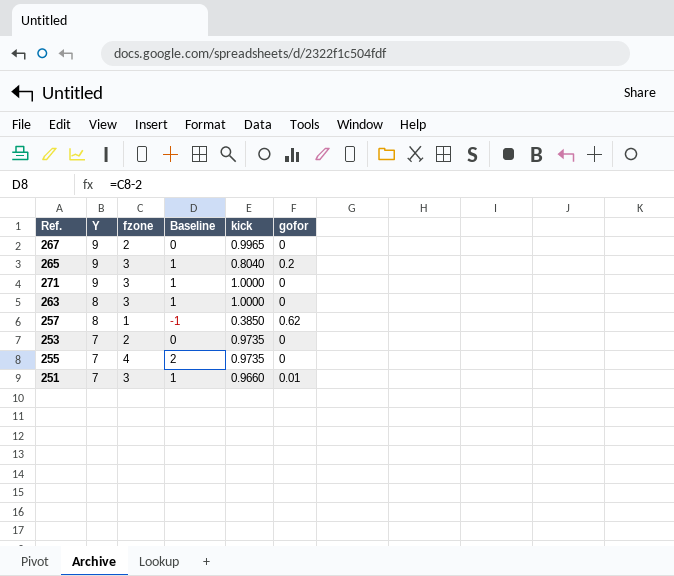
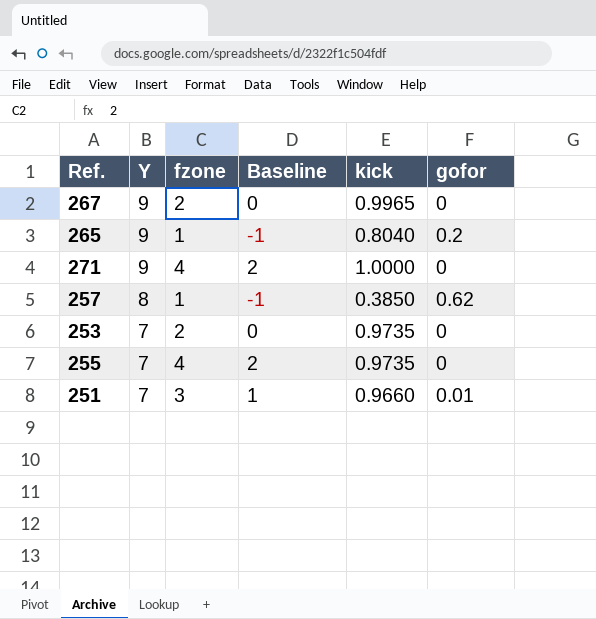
row 263: 8 | 3 | 1 | 1.0000 | 0 -> none
265 | fzone: 3 -> 1
265 | Baseline: 1 -> -1
271 | fzone: 3 -> 4
271 | Baseline: 1 -> 2

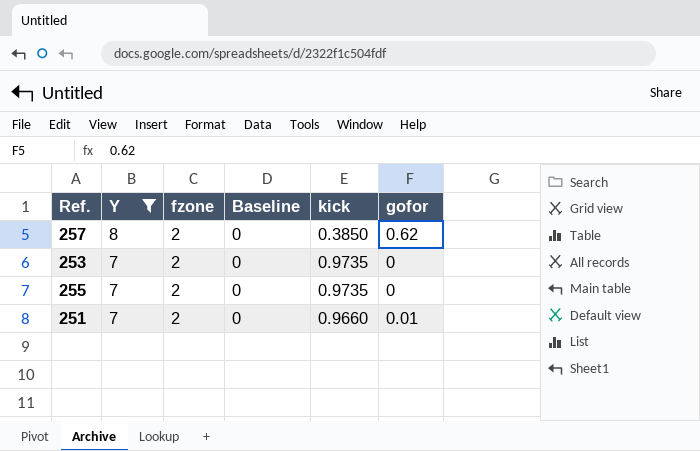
filter: none -> Y != 9
257 | fzone: 1 -> 2
257 | Baseline: -1 -> 0
255 | fzone: 4 -> 2
255 | Baseline: 2 -> 0
251 | fzone: 3 -> 2
251 | Baseline: 1 -> 0

